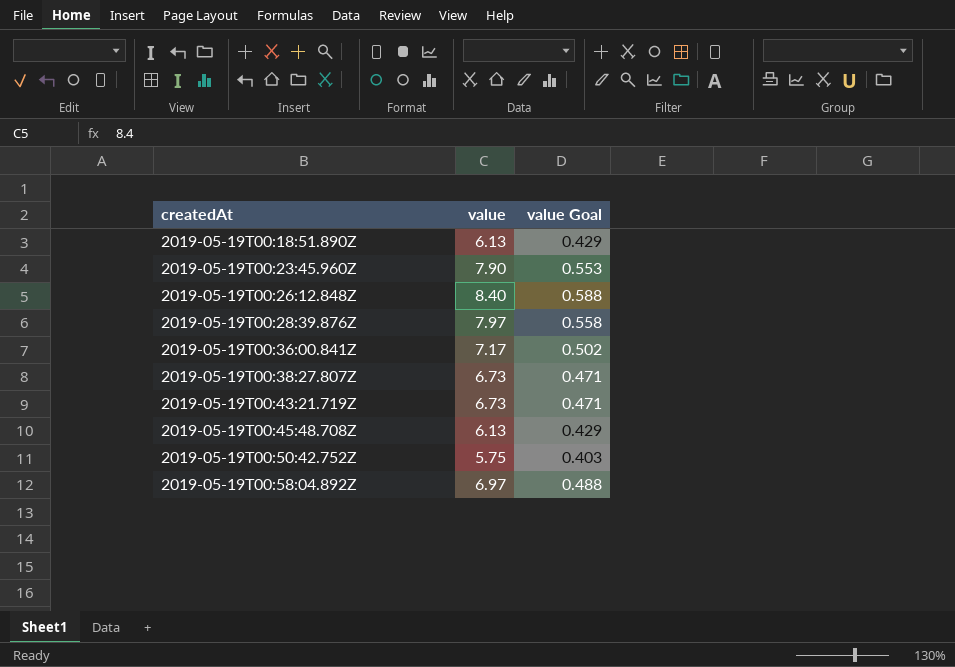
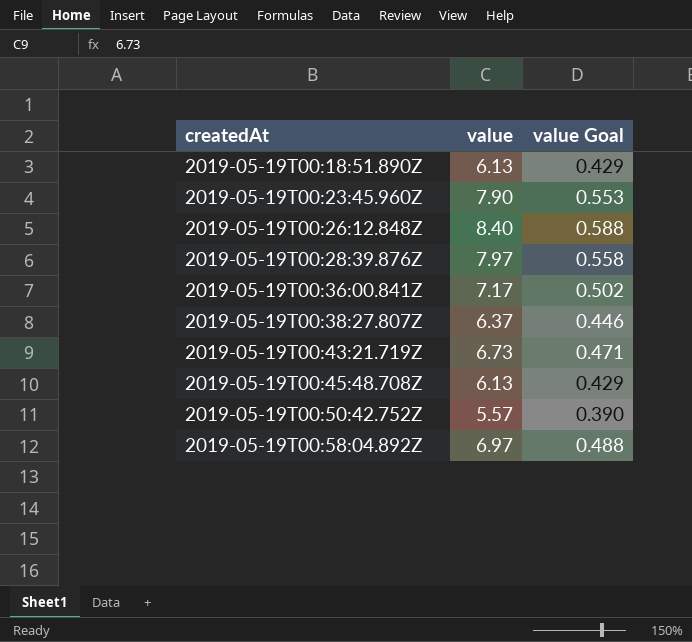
2019-05-19T00:38:27.807Z | value: 6.73 -> 6.37
2019-05-19T00:38:27.807Z | value Goal: 0.471 -> 0.446
2019-05-19T00:50:42.752Z | value: 5.75 -> 5.57
2019-05-19T00:50:42.752Z | value Goal: 0.403 -> 0.390

